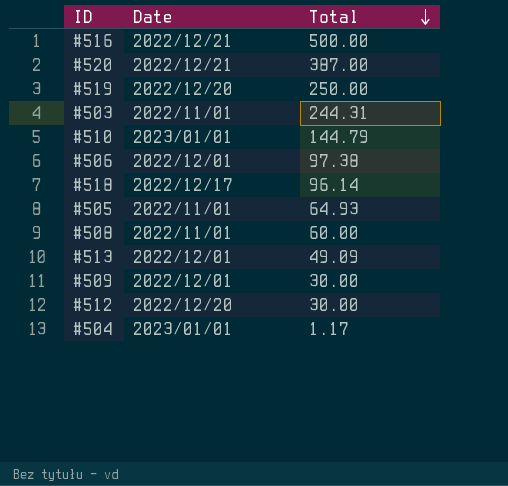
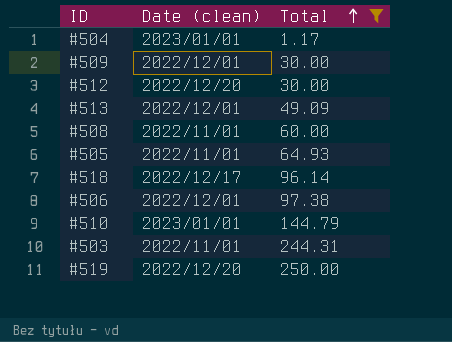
filter: none -> Total <= 250.00
row order: Total descending -> Total ascending
column name: Date -> Date (clean)

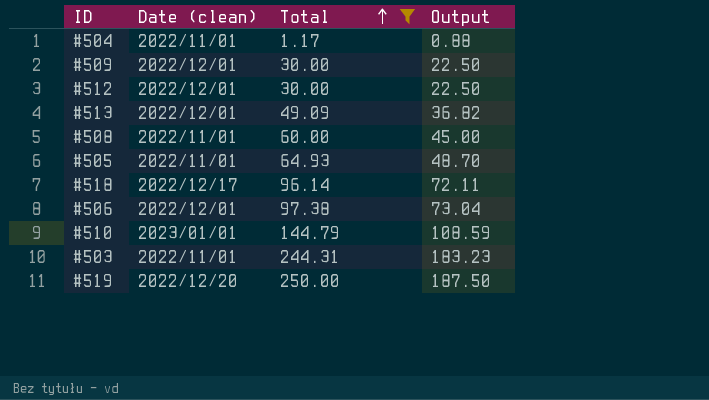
column Output | formula: none -> [Total] * 0.75
#504 | Date (clean): 2023/01/01 -> 2022/11/01
#512 | Date (clean): 2022/12/20 -> 2022/12/01

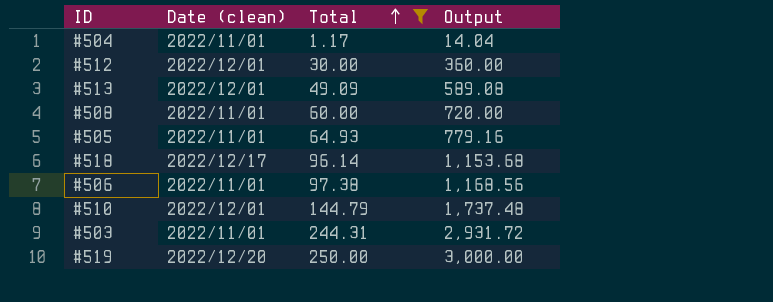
column Output | formula: [Total] * 0.75 -> [Total] * 12
row #509: 2022/12/01 | 30.00 | 22.50 -> none
#506 | Date (clean): 2022/12/01 -> 2022/11/01
#510 | Date (clean): 2023/01/01 -> 2022/12/01

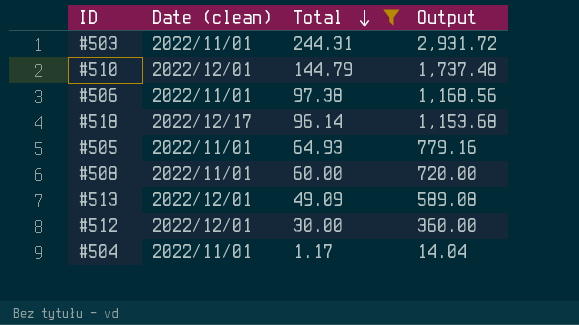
row order: Total ascending -> Total descending
row #519: 2022/12/20 | 250.00 | 3,000.00 -> none

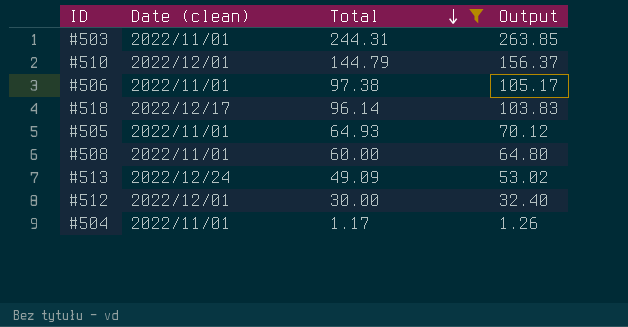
column Output | formula: [Total] * 12 -> [Total] * 1.08
#513 | Date (clean): 2022/12/01 -> 2022/12/24

